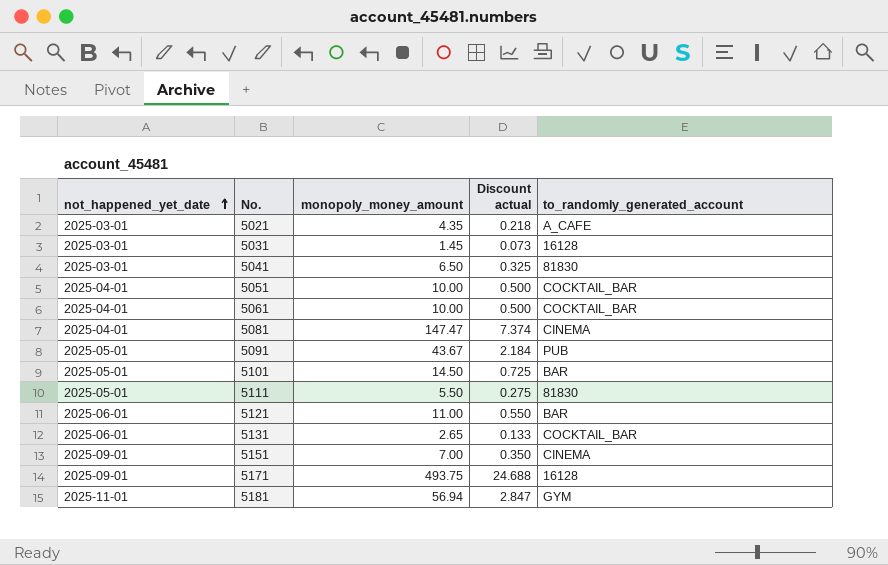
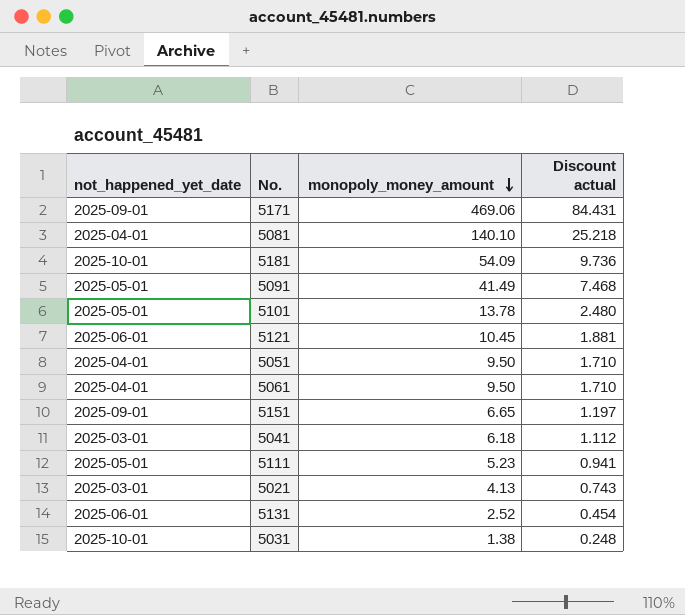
row order: not_happened_yet_date ascending -> monopoly_money_amount descending
column to_randomly_generated_account | position: 5 -> none
column Discount actual | formula: [monopoly_money_amount] * 0.05 -> [monopoly_money_amount] * 0.18
5171 | monopoly_money_amount: 493.75 -> 469.06
5081 | monopoly_money_amount: 147.47 -> 140.10
5181 | not_happened_yet_date: 2025-11-01 -> 2025-10-01
5181 | monopoly_money_amount: 56.94 -> 54.09
5091 | monopoly_money_amount: 43.67 -> 41.49
5101 | monopoly_money_amount: 14.50 -> 13.78
5121 | monopoly_money_amount: 11.00 -> 10.45
5051 | monopoly_money_amount: 10.00 -> 9.50
5061 | monopoly_money_amount: 10.00 -> 9.50
5151 | monopoly_money_amount: 7.00 -> 6.65
5041 | monopoly_money_amount: 6.50 -> 6.18
5111 | monopoly_money_amount: 5.50 -> 5.23
5021 | monopoly_money_amount: 4.35 -> 4.13
5131 | monopoly_money_amount: 2.65 -> 2.52
5031 | not_happened_yet_date: 2025-03-01 -> 2025-10-01
5031 | monopoly_money_amount: 1.45 -> 1.38

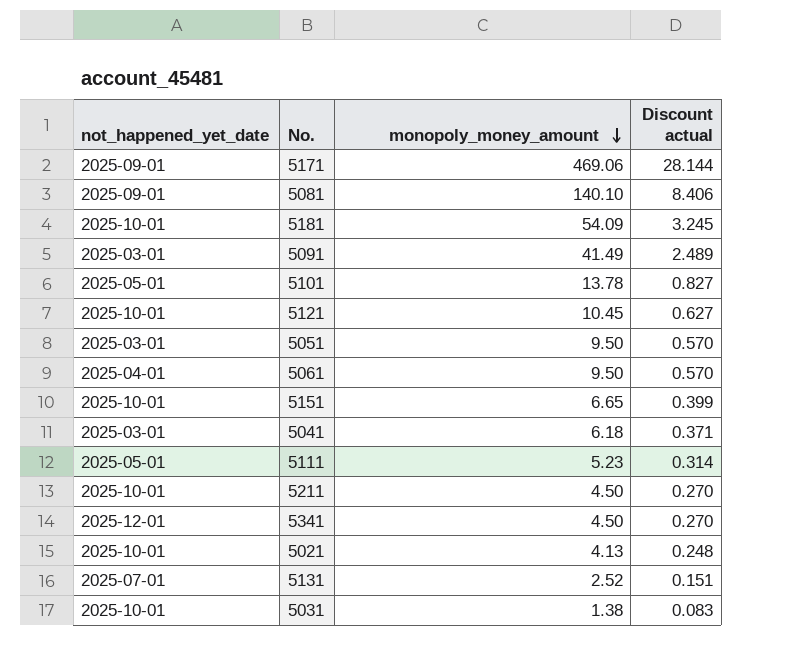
column Discount actual | formula: [monopoly_money_amount] * 0.18 -> [monopoly_money_amount] * 0.06
5081 | not_happened_yet_date: 2025-04-01 -> 2025-09-01
5091 | not_happened_yet_date: 2025-05-01 -> 2025-03-01
5121 | not_happened_yet_date: 2025-06-01 -> 2025-10-01
5051 | not_happened_yet_date: 2025-04-01 -> 2025-03-01
5151 | not_happened_yet_date: 2025-09-01 -> 2025-10-01
row 5211: none -> 2025-10-01 | 4.50 | 0.270
row 5341: none -> 2025-12-01 | 4.50 | 0.270
5021 | not_happened_yet_date: 2025-03-01 -> 2025-10-01
5131 | not_happened_yet_date: 2025-06-01 -> 2025-07-01

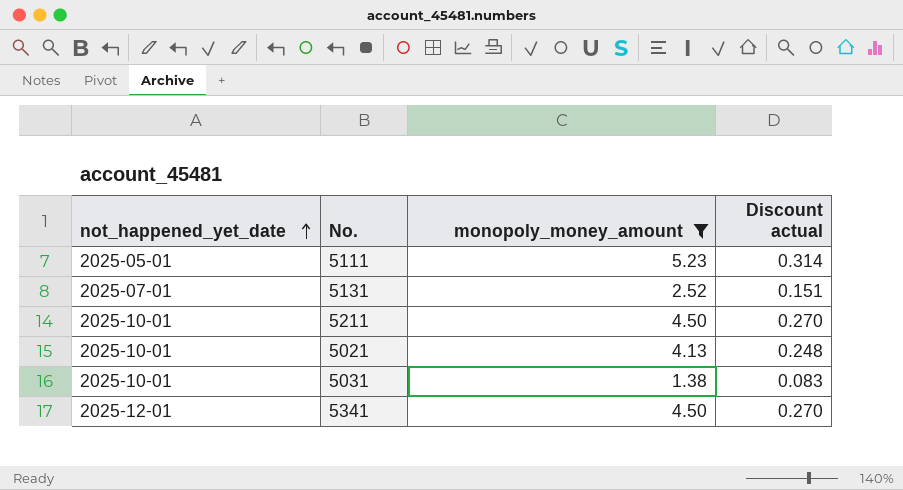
filter: none -> monopoly_money_amount <= 5.23
row order: monopoly_money_amount descending -> not_happened_yet_date ascending

